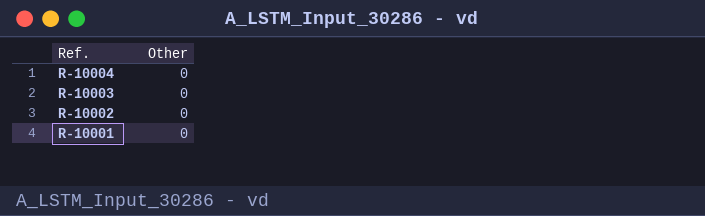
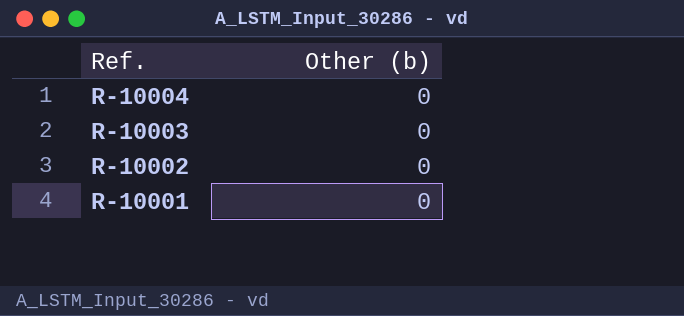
column name: Other -> Other (b)

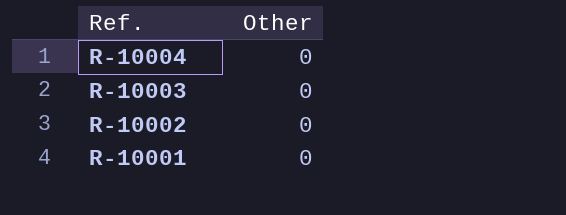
column name: Other (b) -> Other

